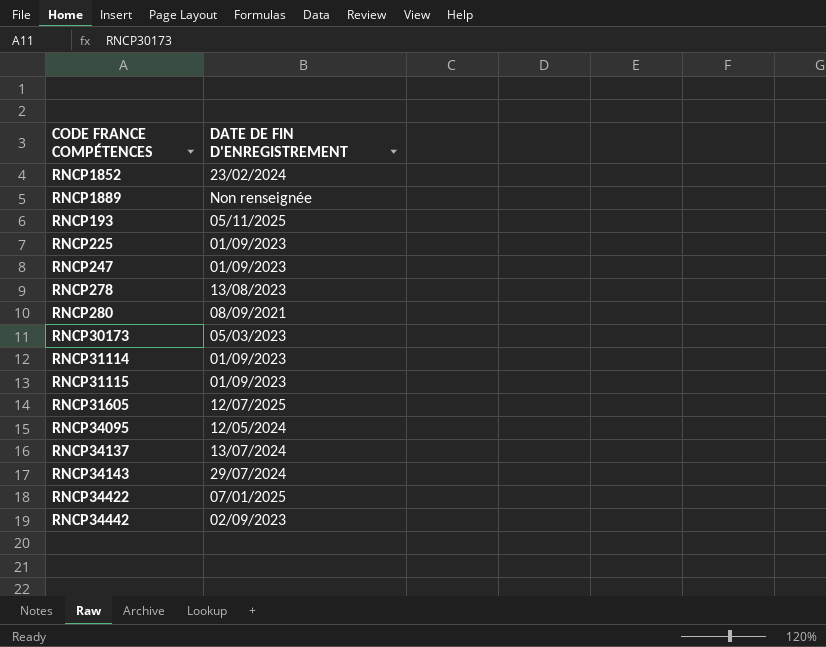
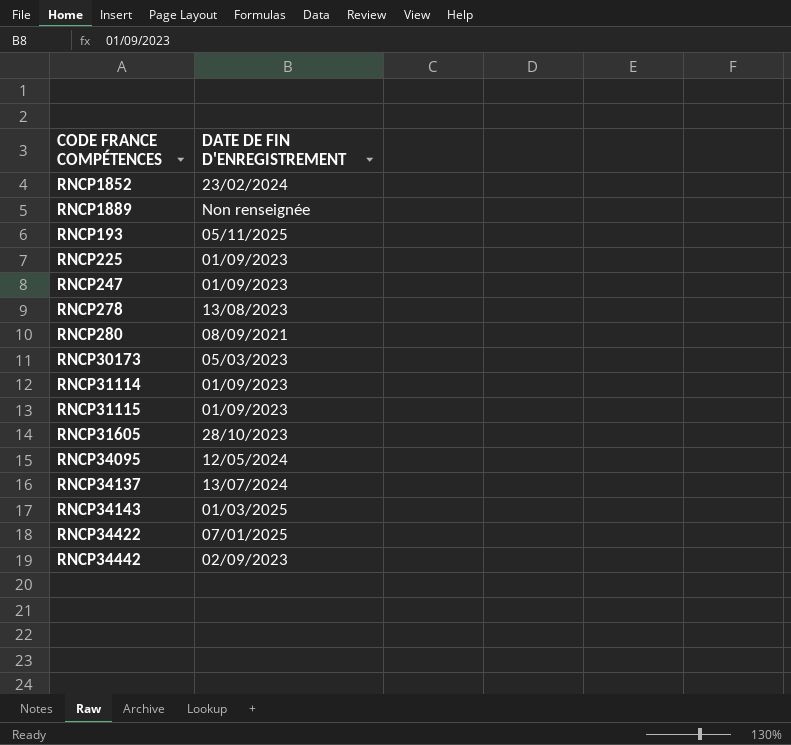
RNCP31605 | DATE DE FIN D'ENREGISTREMENT: 12/07/2025 -> 28/10/2023
RNCP34143 | DATE DE FIN D'ENREGISTREMENT: 29/07/2024 -> 01/03/2025

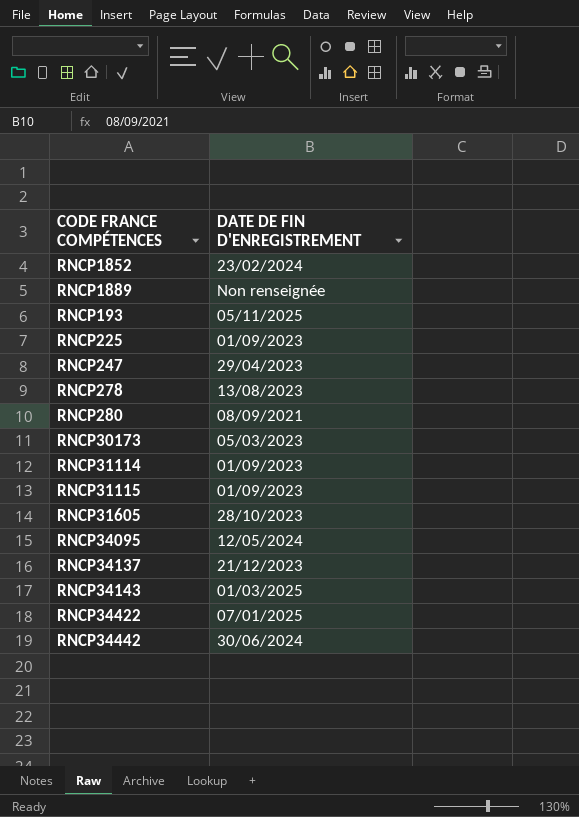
RNCP247 | DATE DE FIN D'ENREGISTREMENT: 01/09/2023 -> 29/04/2023
RNCP34137 | DATE DE FIN D'ENREGISTREMENT: 13/07/2024 -> 21/12/2023
RNCP34442 | DATE DE FIN D'ENREGISTREMENT: 02/09/2023 -> 30/06/2024

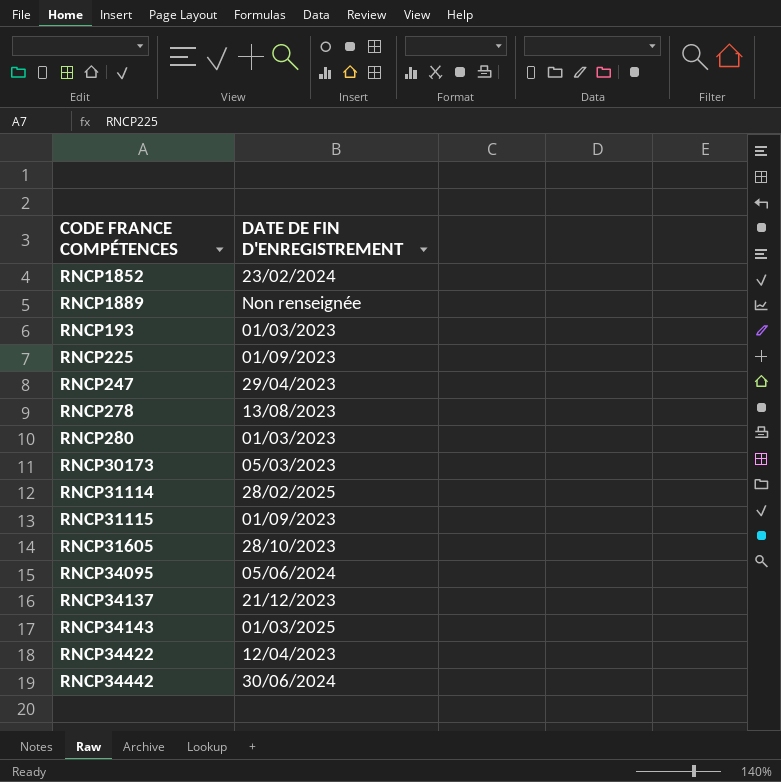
RNCP193 | DATE DE FIN D'ENREGISTREMENT: 05/11/2025 -> 01/03/2023
RNCP280 | DATE DE FIN D'ENREGISTREMENT: 08/09/2021 -> 01/03/2023
RNCP31114 | DATE DE FIN D'ENREGISTREMENT: 01/09/2023 -> 28/02/2025
RNCP34095 | DATE DE FIN D'ENREGISTREMENT: 12/05/2024 -> 05/06/2024
RNCP34422 | DATE DE FIN D'ENREGISTREMENT: 07/01/2025 -> 12/04/2023

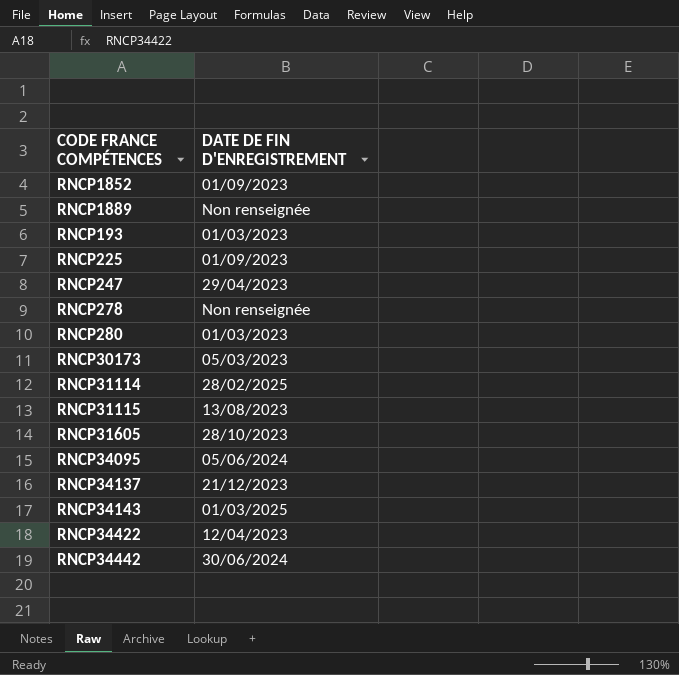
RNCP1852 | DATE DE FIN D'ENREGISTREMENT: 23/02/2024 -> 01/09/2023
RNCP278 | DATE DE FIN D'ENREGISTREMENT: 13/08/2023 -> Non renseignée
RNCP31115 | DATE DE FIN D'ENREGISTREMENT: 01/09/2023 -> 13/08/2023

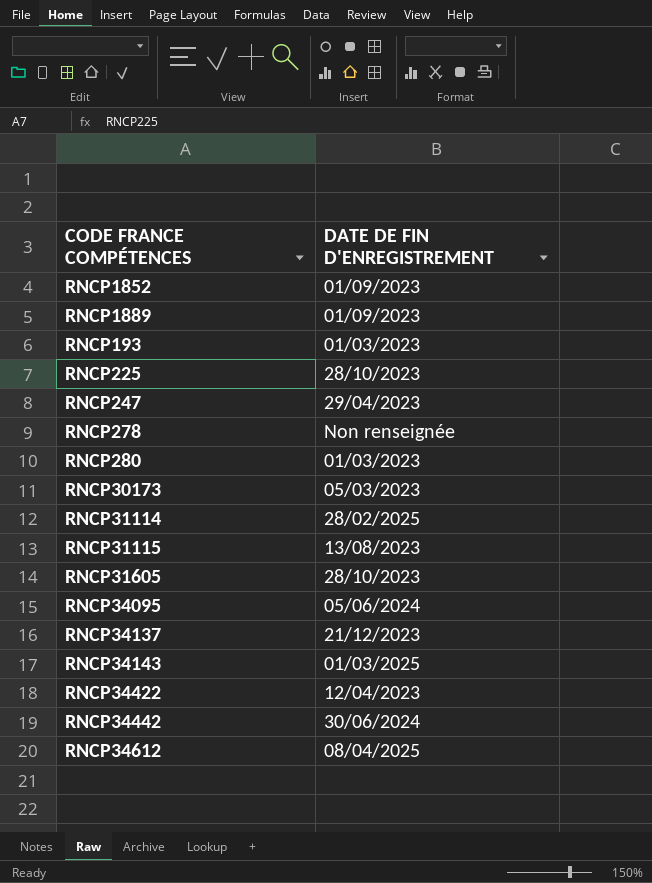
RNCP1889 | DATE DE FIN D'ENREGISTREMENT: Non renseignée -> 01/09/2023
RNCP225 | DATE DE FIN D'ENREGISTREMENT: 01/09/2023 -> 28/10/2023
row RNCP34612: none -> 08/04/2025

